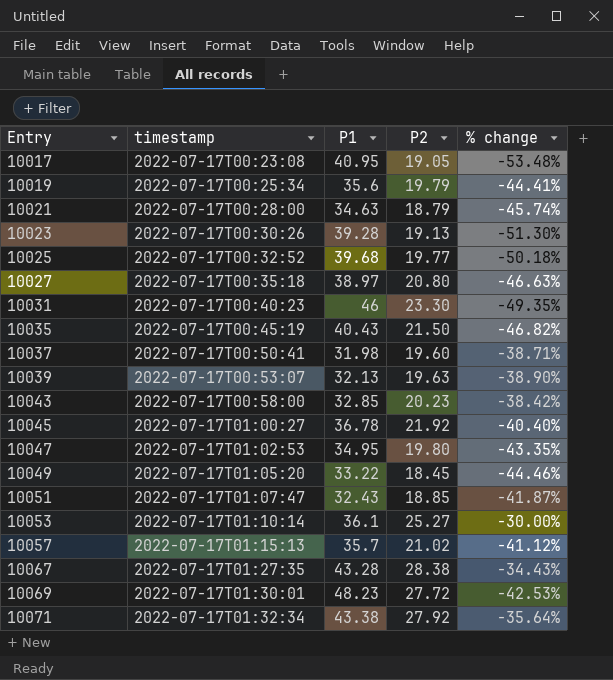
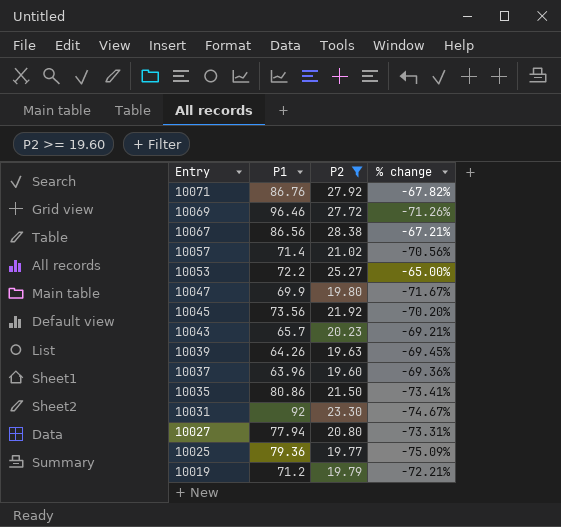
filter: none -> P2 >= 19.60
row order: Entry ascending -> Entry descending
column timestamp | position: 2 -> none
10071 | P1: 43.38 -> 86.76
10071 | % change: -35.64% -> -67.82%
10069 | P1: 48.23 -> 96.46
10069 | % change: -42.53% -> -71.26%
10067 | P1: 43.28 -> 86.56
10067 | % change: -34.43% -> -67.21%
10057 | P1: 35.7 -> 71.4
10057 | % change: -41.12% -> -70.56%
10053 | P1: 36.1 -> 72.2
10053 | % change: -30.00% -> -65.00%
10047 | P1: 34.95 -> 69.9
10047 | % change: -43.35% -> -71.67%
10045 | P1: 36.78 -> 73.56
10045 | % change: -40.40% -> -70.20%
10043 | P1: 32.85 -> 65.7
10043 | % change: -38.42% -> -69.21%
10039 | P1: 32.13 -> 64.26
10039 | % change: -38.90% -> -69.45%
10037 | P1: 31.98 -> 63.96
10037 | % change: -38.71% -> -69.36%
10035 | P1: 40.43 -> 80.86
10035 | % change: -46.82% -> -73.41%
10031 | P1: 46 -> 92
10031 | % change: -49.35% -> -74.67%
10027 | P1: 38.97 -> 77.94
10027 | % change: -46.63% -> -73.31%
10025 | P1: 39.68 -> 79.36
10025 | % change: -50.18% -> -75.09%
10019 | P1: 35.6 -> 71.2
10019 | % change: -44.41% -> -72.21%

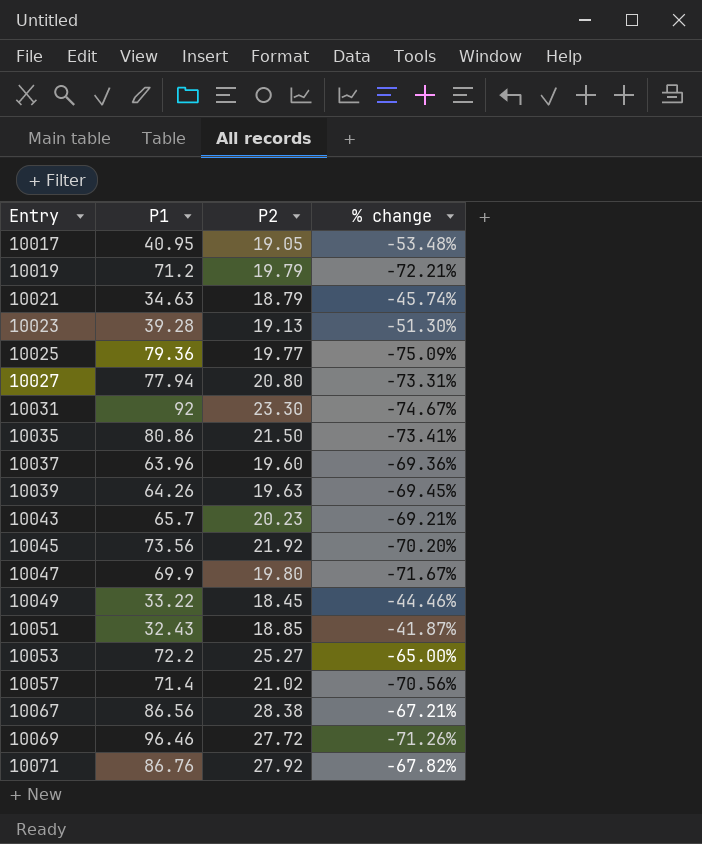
filter: P2 >= 19.60 -> none
row order: Entry descending -> Entry ascending

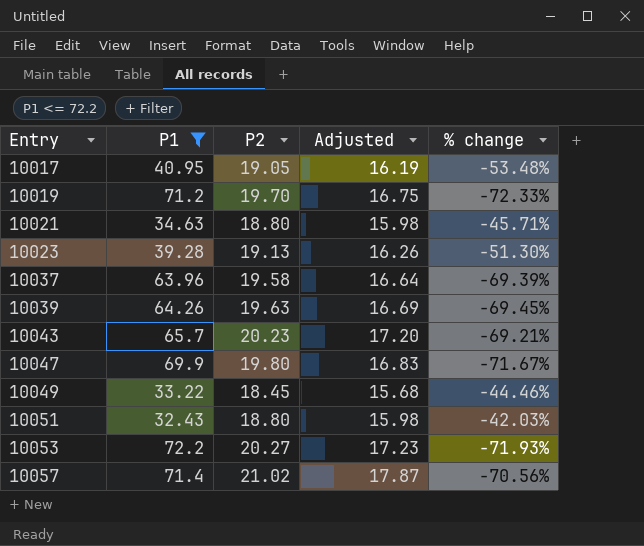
filter: none -> P1 <= 72.2
column Adjusted | formula: none -> [P2] * 0.85
10019 | P2: 19.79 -> 19.70
10019 | % change: -72.21% -> -72.33%
10021 | P2: 18.79 -> 18.80
10021 | % change: -45.74% -> -45.71%
10037 | P2: 19.60 -> 19.58
10037 | % change: -69.36% -> -69.39%
10051 | P2: 18.85 -> 18.80
10051 | % change: -41.87% -> -42.03%
10053 | P2: 25.27 -> 20.27
10053 | % change: -65.00% -> -71.93%

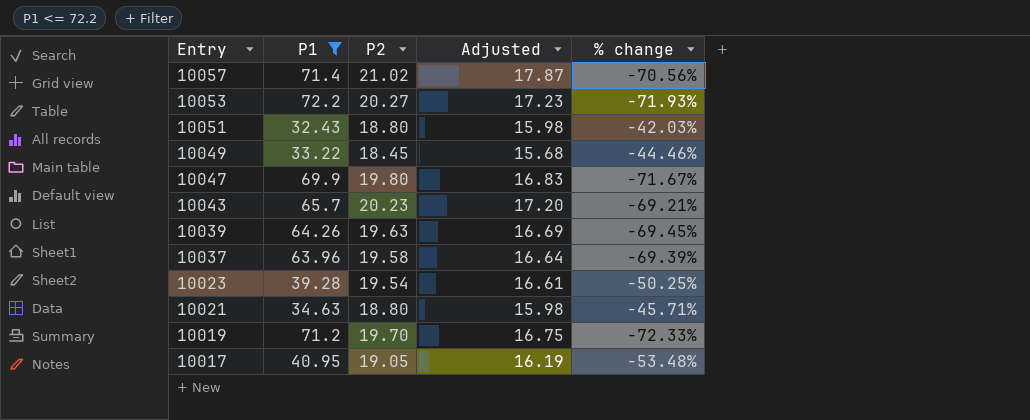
row order: Entry ascending -> Entry descending
10023 | P2: 19.13 -> 19.54
10023 | Adjusted: 16.26 -> 16.61
10023 | % change: -51.30% -> -50.25%

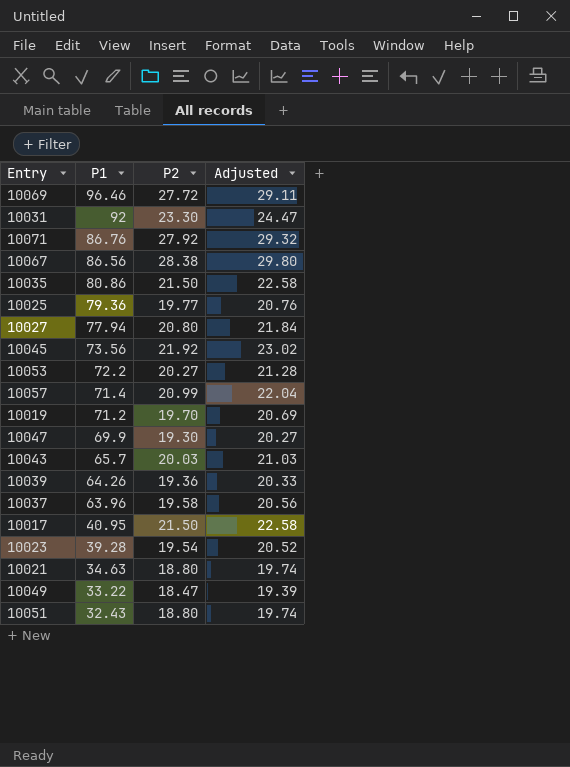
filter: P1 <= 72.2 -> none
row order: Entry descending -> P1 descending
column % change | formula: ([P2] - [P1]) / [P1] -> none
column Adjusted | formula: [P2] * 0.85 -> [P2] * 1.05
10057 | P2: 21.02 -> 20.99
10047 | P2: 19.80 -> 19.30
10043 | P2: 20.23 -> 20.03
10039 | P2: 19.63 -> 19.36
10017 | P2: 19.05 -> 21.50
10049 | P2: 18.45 -> 18.47

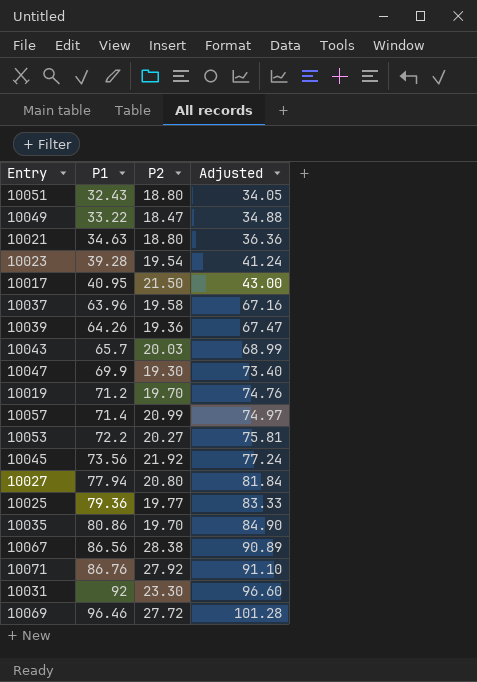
row order: P1 descending -> P1 ascending
column Adjusted | formula: [P2] * 1.05 -> [P1] * 1.05
10035 | P2: 21.50 -> 19.70

